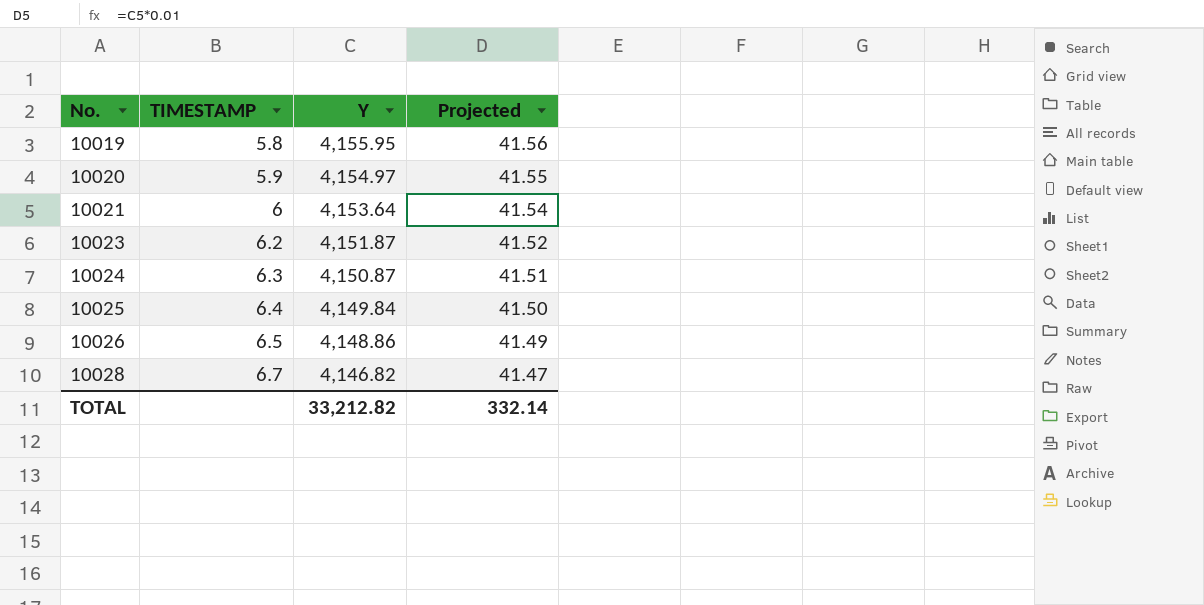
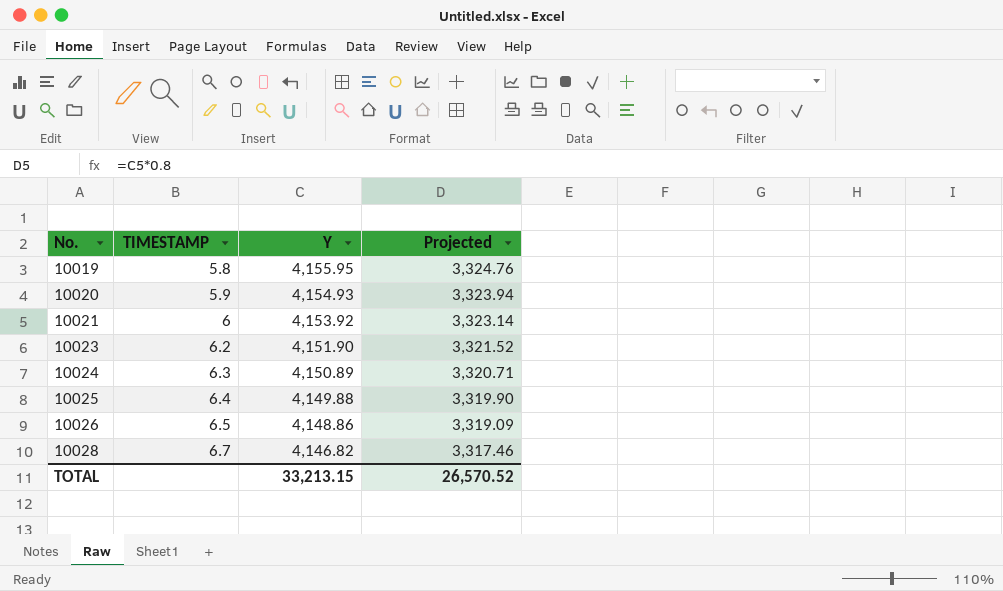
column Projected | formula: [Y] * 0.01 -> [Y] * 0.8
10020 | Y: 4,154.97 -> 4,154.93
10021 | Y: 4,153.64 -> 4,153.92
10023 | Y: 4,151.87 -> 4,151.90
10024 | Y: 4,150.87 -> 4,150.89
10025 | Y: 4,149.84 -> 4,149.88
TOTAL | Y: 33,212.82 -> 33,213.15
TOTAL | Projected: 332.14 -> 26,570.52

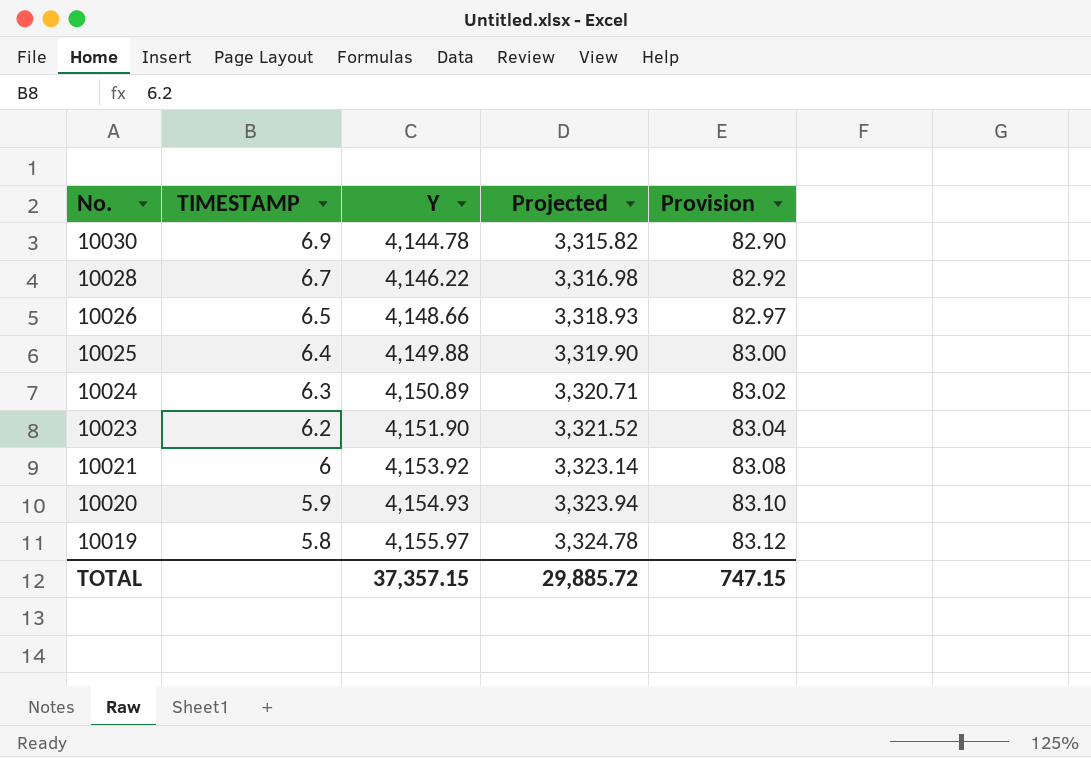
row order: No. ascending -> No. descending
column Provision | formula: none -> [Y] * 0.02
row 10030: none -> 6.9 | 4,144.78 | 3,315.82 | 82.90
10028 | Y: 4,146.82 -> 4,146.22
10028 | Projected: 3,317.46 -> 3,316.98
10026 | Y: 4,148.86 -> 4,148.66
10026 | Projected: 3,319.09 -> 3,318.93
10019 | Y: 4,155.95 -> 4,155.97
10019 | Projected: 3,324.76 -> 3,324.78
TOTAL | Y: 33,213.15 -> 37,357.15
TOTAL | Projected: 26,570.52 -> 29,885.72

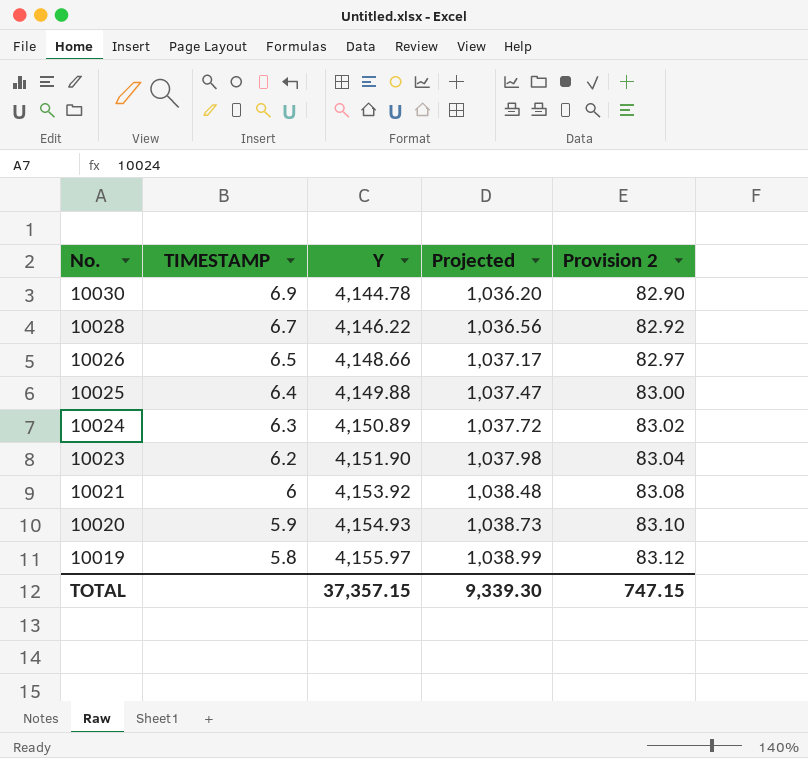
column Projected | formula: [Y] * 0.8 -> [Y] * 0.25
column name: Provision -> Provision 2
TOTAL | Projected: 29,885.72 -> 9,339.30

